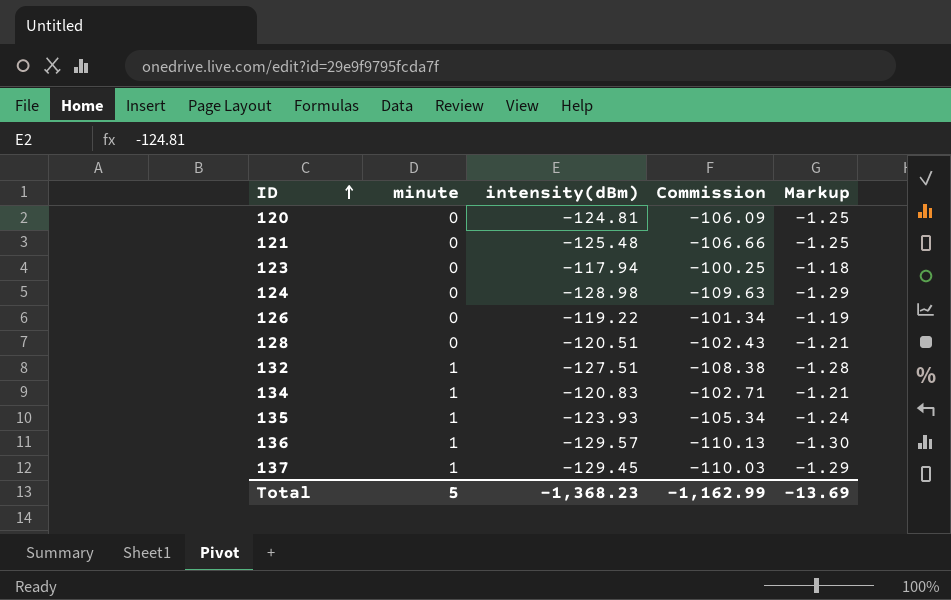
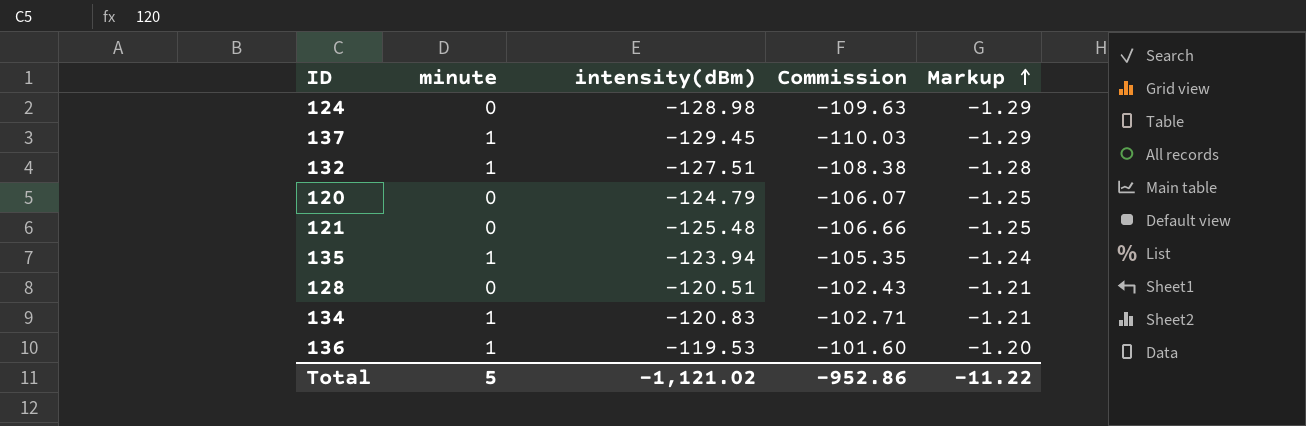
row order: ID ascending -> Markup ascending
row 123: 0 | -117.94 | -100.25 | -1.18 -> none
row 126: 0 | -119.22 | -101.34 | -1.19 -> none
120 | intensity(dBm): -124.81 -> -124.79
120 | Commission: -106.09 -> -106.07
135 | intensity(dBm): -123.93 -> -123.94
135 | Commission: -105.34 -> -105.35
136 | intensity(dBm): -129.57 -> -119.53
136 | Commission: -110.13 -> -101.60
136 | Markup: -1.30 -> -1.20
Total | intensity(dBm): -1,368.23 -> -1,121.02
Total | Commission: -1,162.99 -> -952.86
Total | Markup: -13.69 -> -11.22

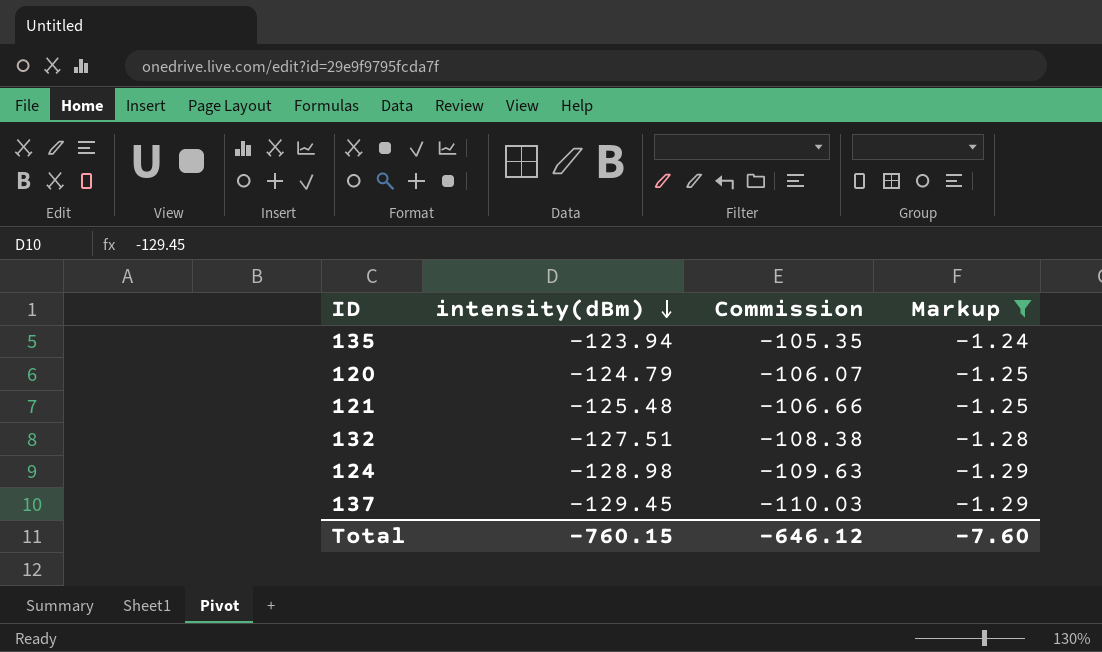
filter: none -> Markup <= -1.24
row order: Markup ascending -> intensity(dBm) descending
column minute | position: 2 -> none
Total | intensity(dBm): -1,121.02 -> -760.15
Total | Commission: -952.86 -> -646.12
Total | Markup: -11.22 -> -7.60

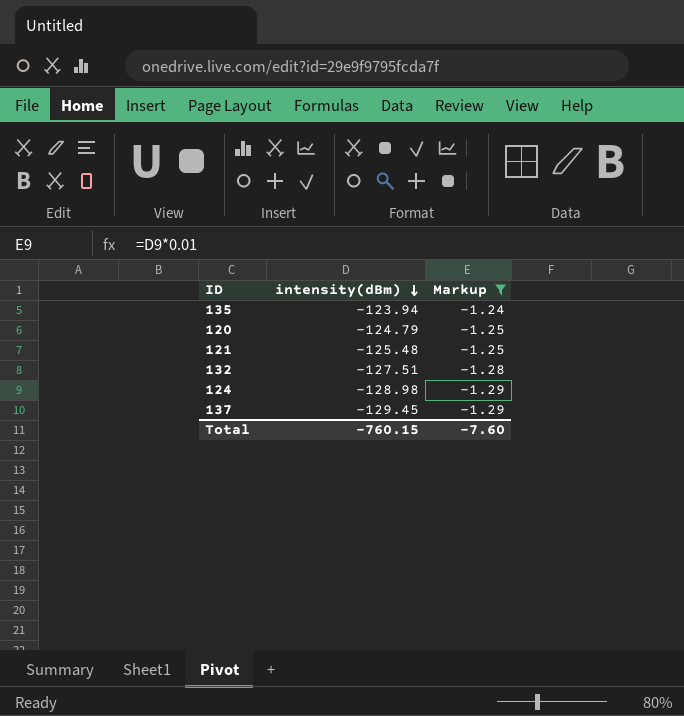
column Commission | formula: [intensity(dBm)] * 0.85 -> none

